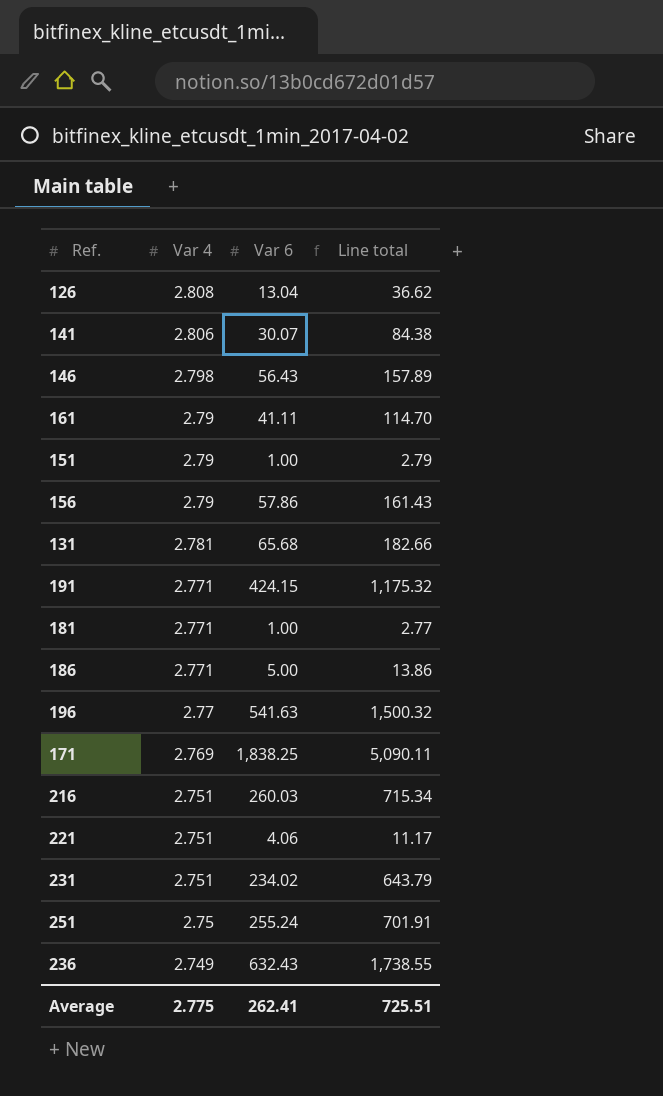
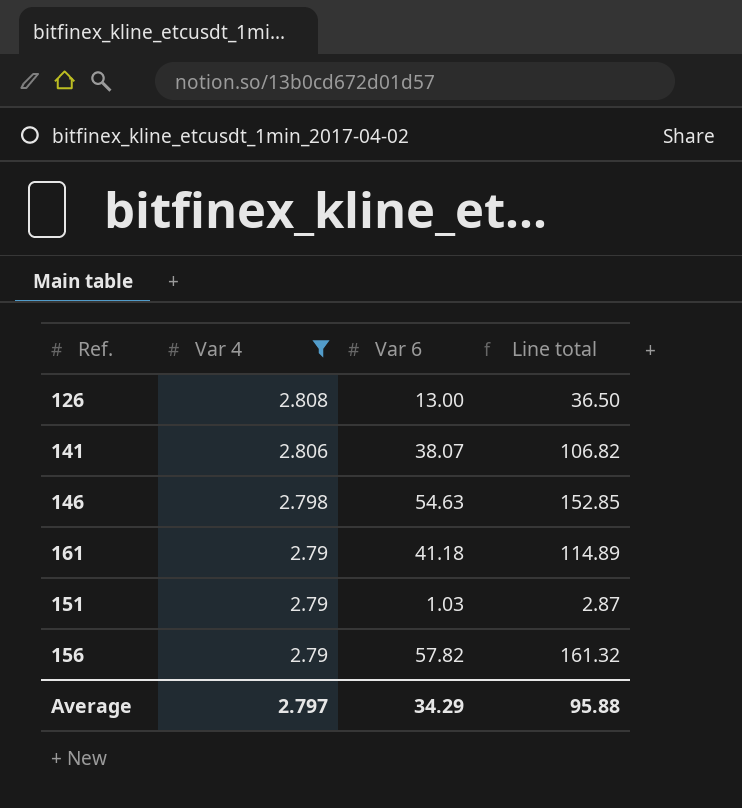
filter: none -> Var 4 >= 2.79
126 | Var 6: 13.04 -> 13.00
126 | Line total: 36.62 -> 36.50
141 | Var 6: 30.07 -> 38.07
141 | Line total: 84.38 -> 106.82
146 | Var 6: 56.43 -> 54.63
146 | Line total: 157.89 -> 152.85
161 | Var 6: 41.11 -> 41.18
161 | Line total: 114.70 -> 114.89
151 | Var 6: 1.00 -> 1.03
151 | Line total: 2.79 -> 2.87
156 | Var 6: 57.86 -> 57.82
156 | Line total: 161.43 -> 161.32
Average | Var 4: 2.775 -> 2.797
Average | Var 6: 262.41 -> 34.29
Average | Line total: 725.51 -> 95.88

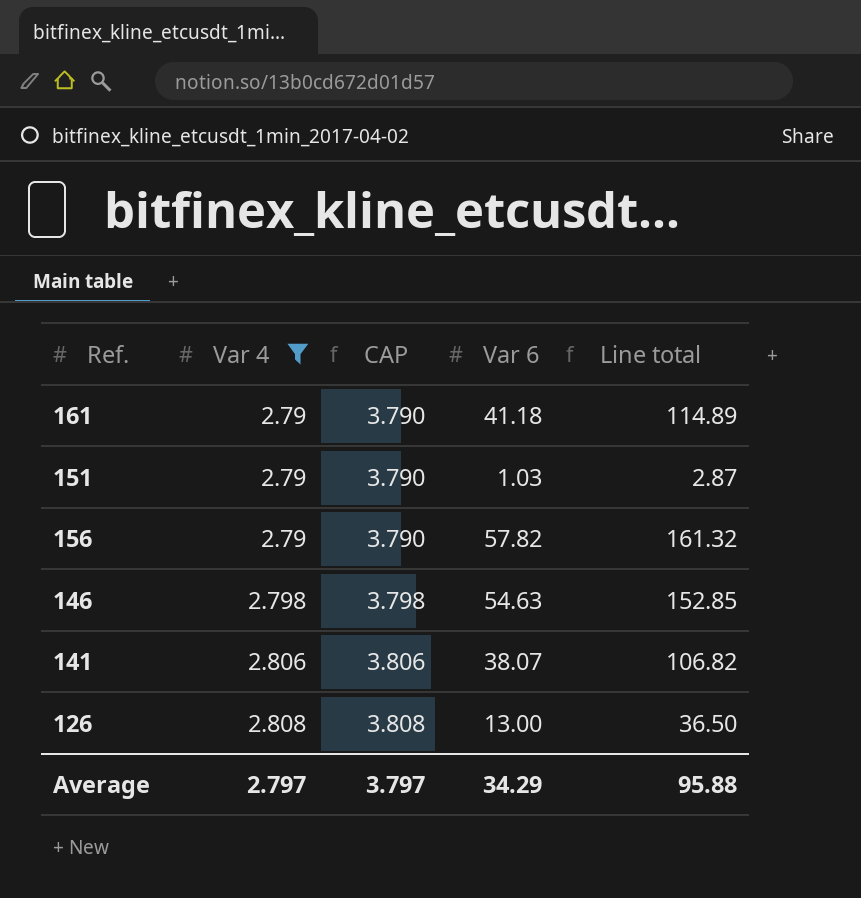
row order: Var 4 descending -> Var 4 ascending
column CAP | formula: none -> [Var 4] + 1

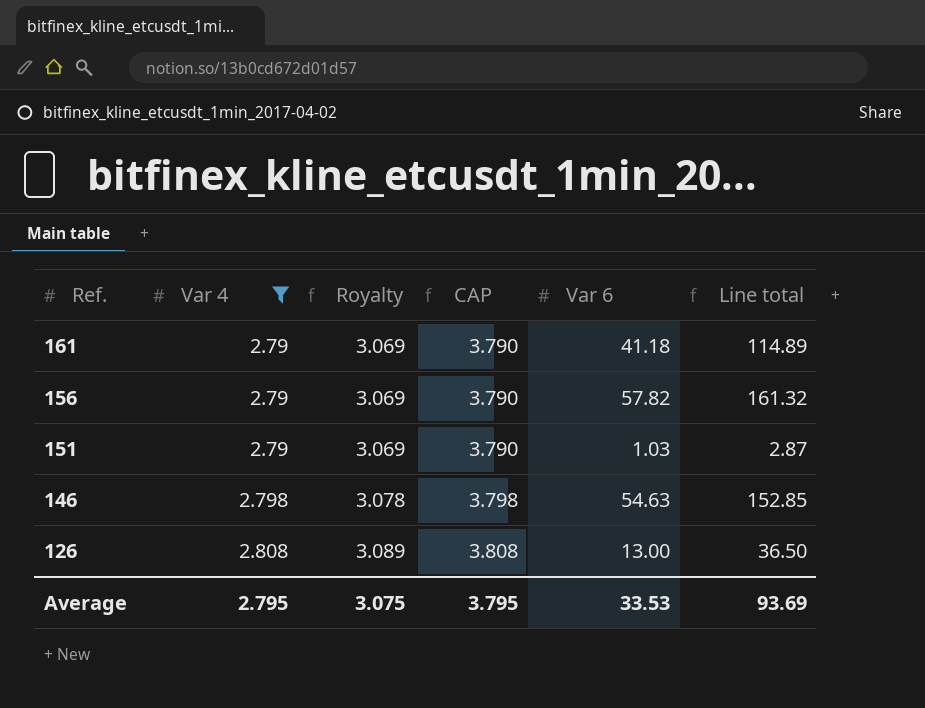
row order: Var 4 ascending -> Ref. descending
column Royalty | formula: none -> [Var 4] * 1.1
row 141: 2.806 | 3.806 | 38.07 | 106.82 -> none
Average | Var 4: 2.797 -> 2.795
Average | CAP: 3.797 -> 3.795
Average | Var 6: 34.29 -> 33.53
Average | Line total: 95.88 -> 93.69

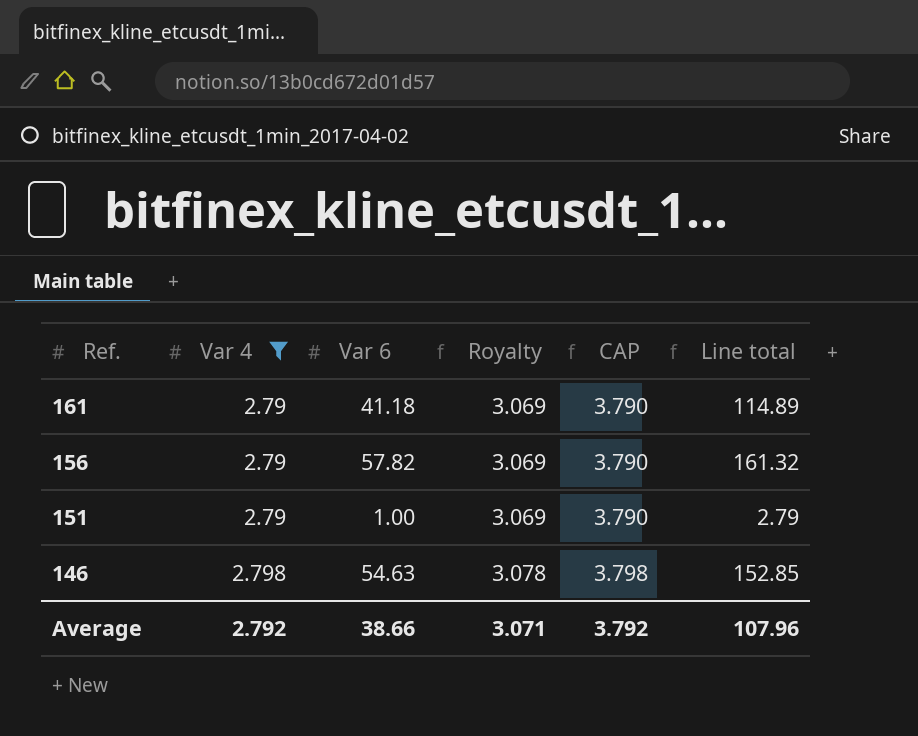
column Var 6 | position: 5 -> 3
row 126: 2.808 | 3.089 | 3.808 | 13.00 | 36.50 -> none
151 | Var 6: 1.03 -> 1.00
151 | Line total: 2.87 -> 2.79
Average | Var 4: 2.795 -> 2.792
Average | Var 6: 33.53 -> 38.66
Average | Royalty: 3.075 -> 3.071
Average | CAP: 3.795 -> 3.792
Average | Line total: 93.69 -> 107.96

